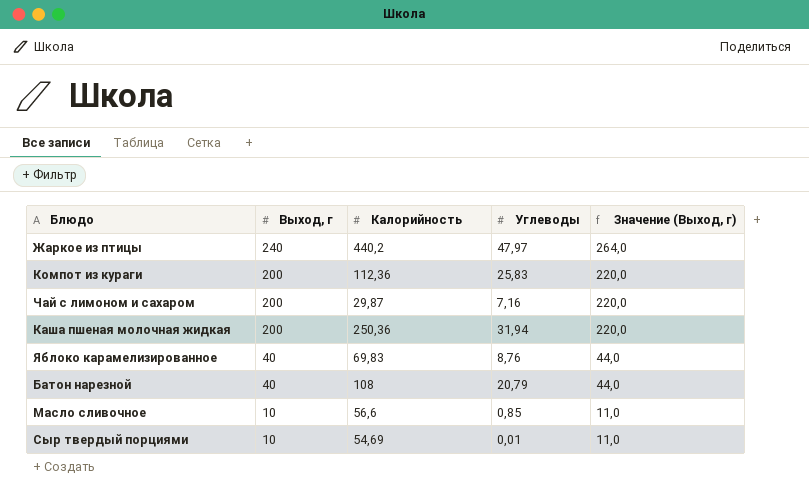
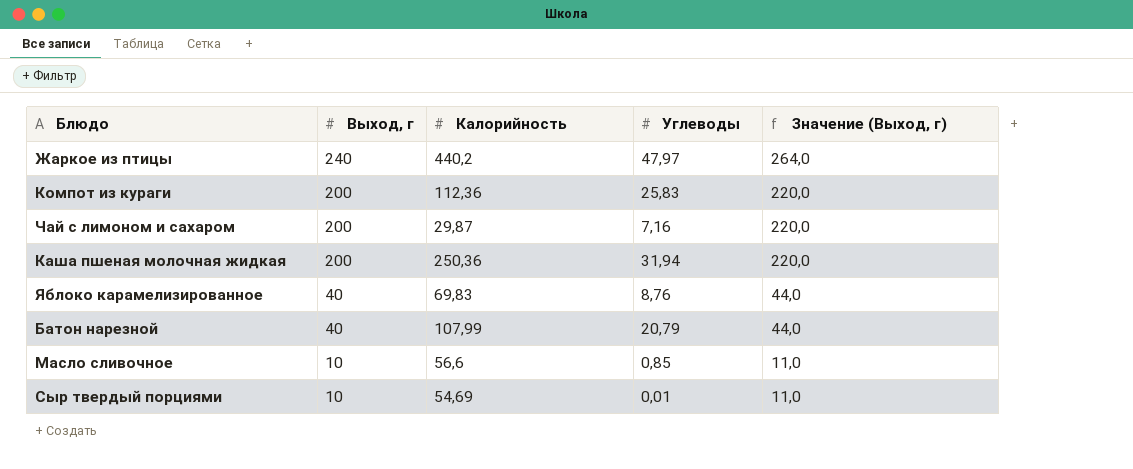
Батон нарезной | Калорийность: 108 -> 107,99

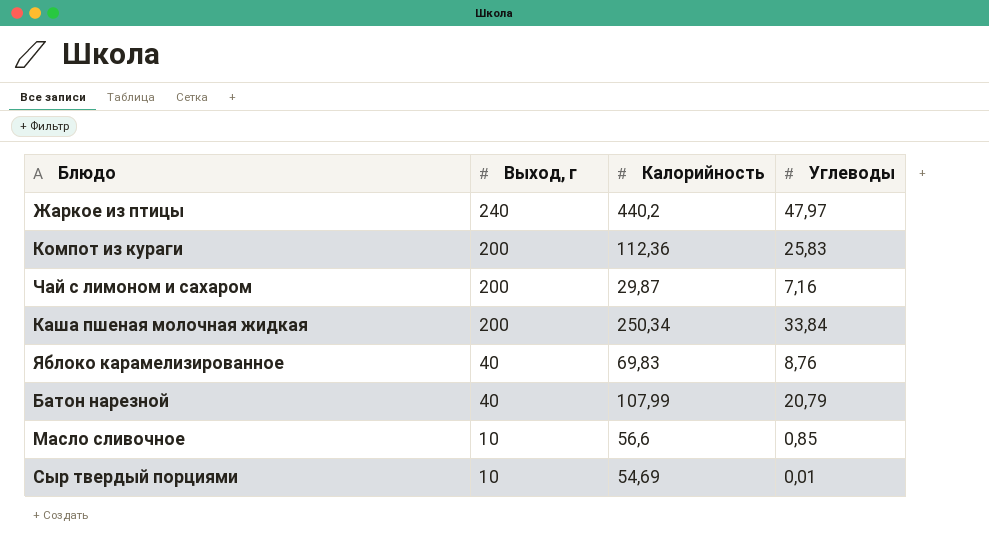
column Значение (Выход, г) | formula: [Выход, г] * 1,1 -> none
Каша пшеная молочная жидкая | Калорийность: 250,36 -> 250,34
Каша пшеная молочная жидкая | Углеводы: 31,94 -> 33,84

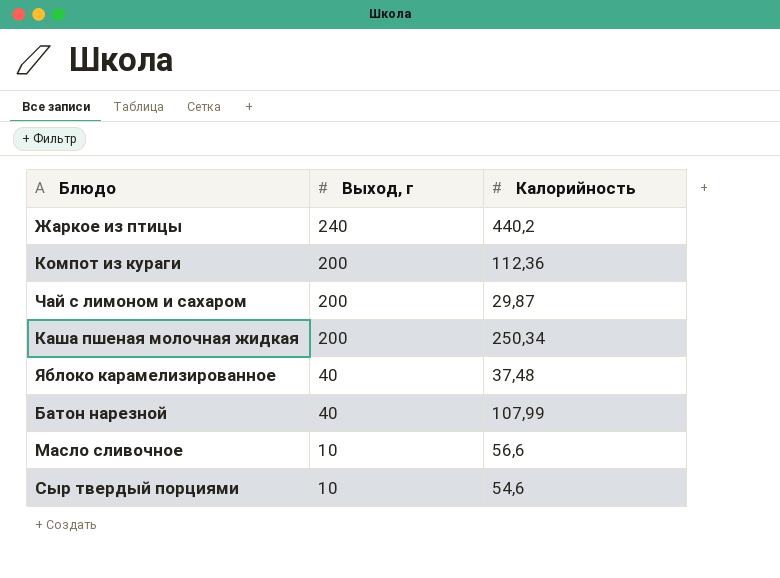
column Углеводы | position: 4 -> none
Яблоко карамелизированное | Калорийность: 69,83 -> 37,48
Сыр твердый порциями | Калорийность: 54,69 -> 54,6

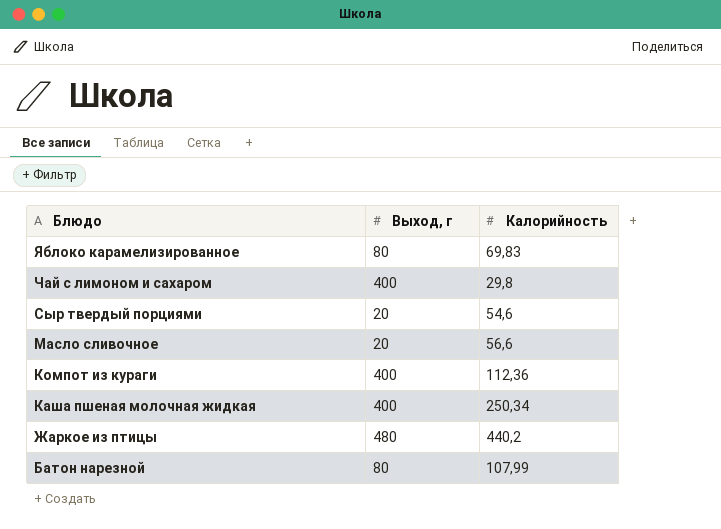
row order: Выход, г descending -> Блюдо descending
Яблоко карамелизированное | Выход, г: 40 -> 80
Яблоко карамелизированное | Калорийность: 37,48 -> 69,83
Чай с лимоном и сахаром | Выход, г: 200 -> 400
Чай с лимоном и сахаром | Калорийность: 29,87 -> 29,8
Сыр твердый порциями | Выход, г: 10 -> 20
Масло сливочное | Выход, г: 10 -> 20
Компот из кураги | Выход, г: 200 -> 400
Каша пшеная молочная жидкая | Выход, г: 200 -> 400
Жаркое из птицы | Выход, г: 240 -> 480
Батон нарезной | Выход, г: 40 -> 80

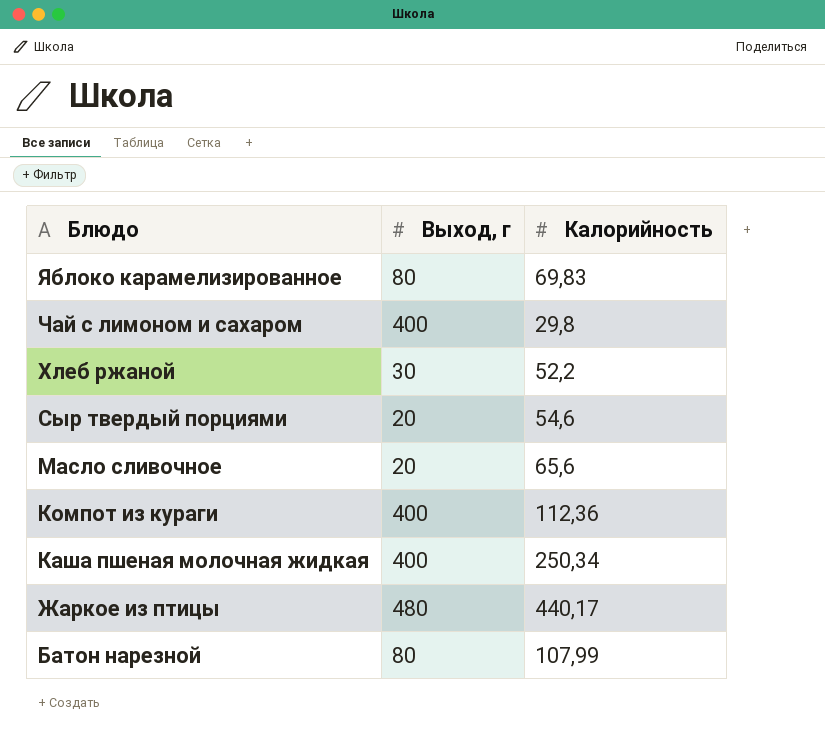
row Хлеб ржаной: none -> 30 | 52,2
Масло сливочное | Калорийность: 56,6 -> 65,6
Жаркое из птицы | Калорийность: 440,2 -> 440,17

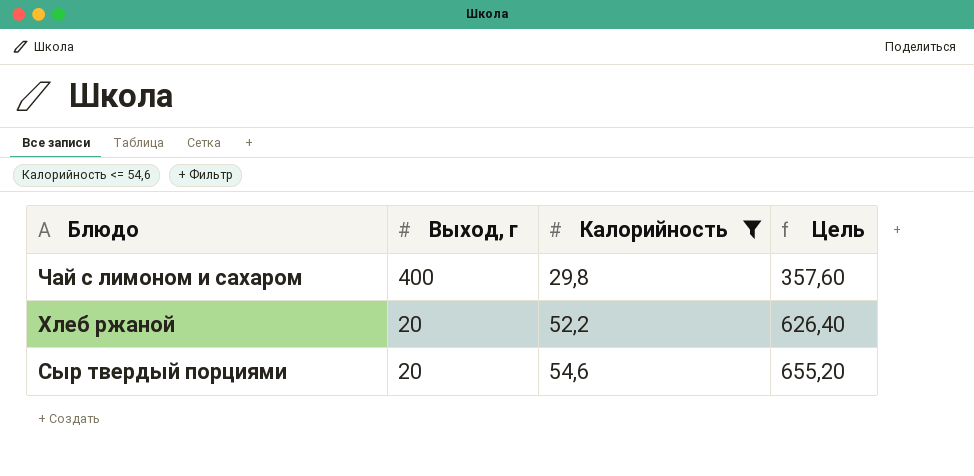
filter: none -> Калорийность <= 54,6
column Цель | formula: none -> [Калорийность] * 12
Хлеб ржаной | Выход, г: 30 -> 20

